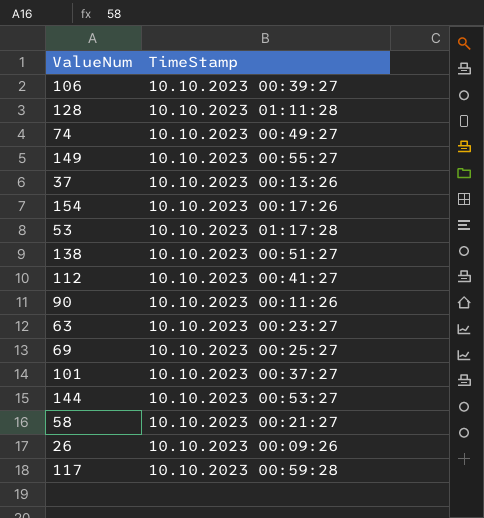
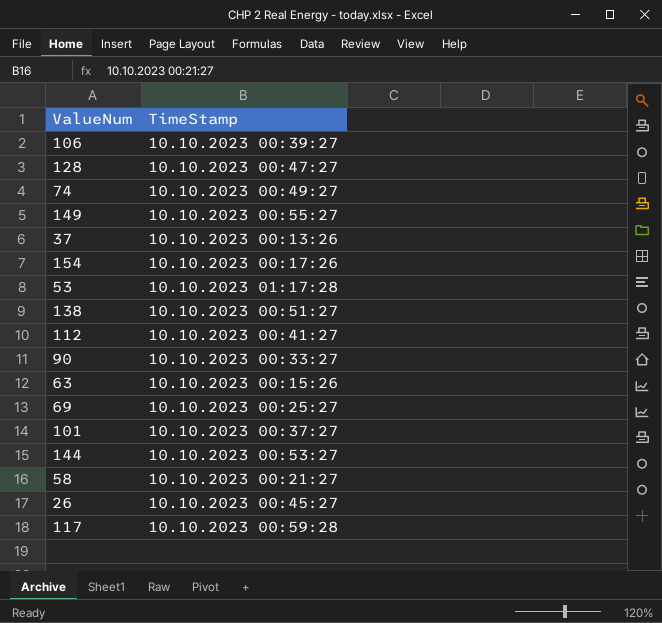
128 | TimeStamp: 10.10.2023 01:11:28 -> 10.10.2023 00:47:27
90 | TimeStamp: 10.10.2023 00:11:26 -> 10.10.2023 00:33:27
63 | TimeStamp: 10.10.2023 00:23:27 -> 10.10.2023 00:15:26
26 | TimeStamp: 10.10.2023 00:09:26 -> 10.10.2023 00:45:27

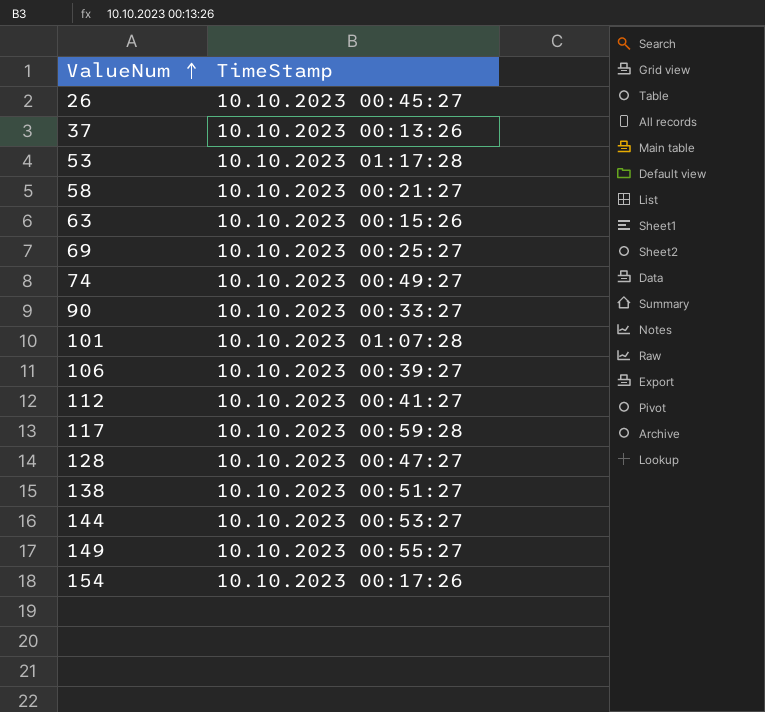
row order: none -> ValueNum ascending
101 | TimeStamp: 10.10.2023 00:37:27 -> 10.10.2023 01:07:28

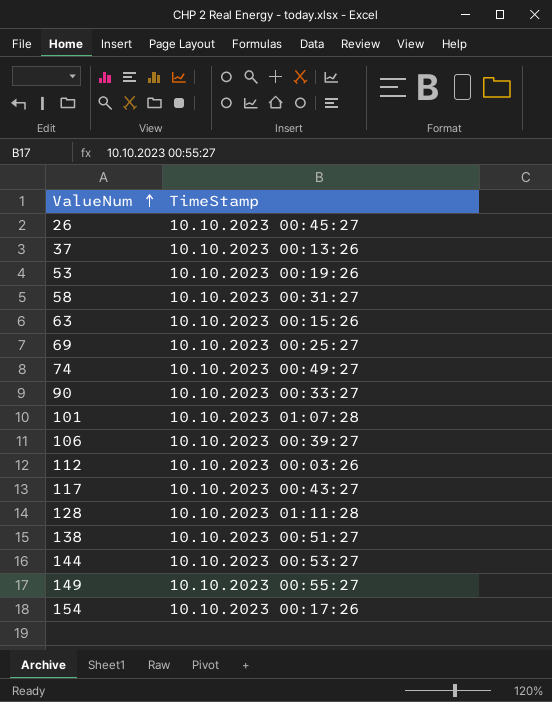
53 | TimeStamp: 10.10.2023 01:17:28 -> 10.10.2023 00:19:26
58 | TimeStamp: 10.10.2023 00:21:27 -> 10.10.2023 00:31:27
112 | TimeStamp: 10.10.2023 00:41:27 -> 10.10.2023 00:03:26
117 | TimeStamp: 10.10.2023 00:59:28 -> 10.10.2023 00:43:27
128 | TimeStamp: 10.10.2023 00:47:27 -> 10.10.2023 01:11:28

